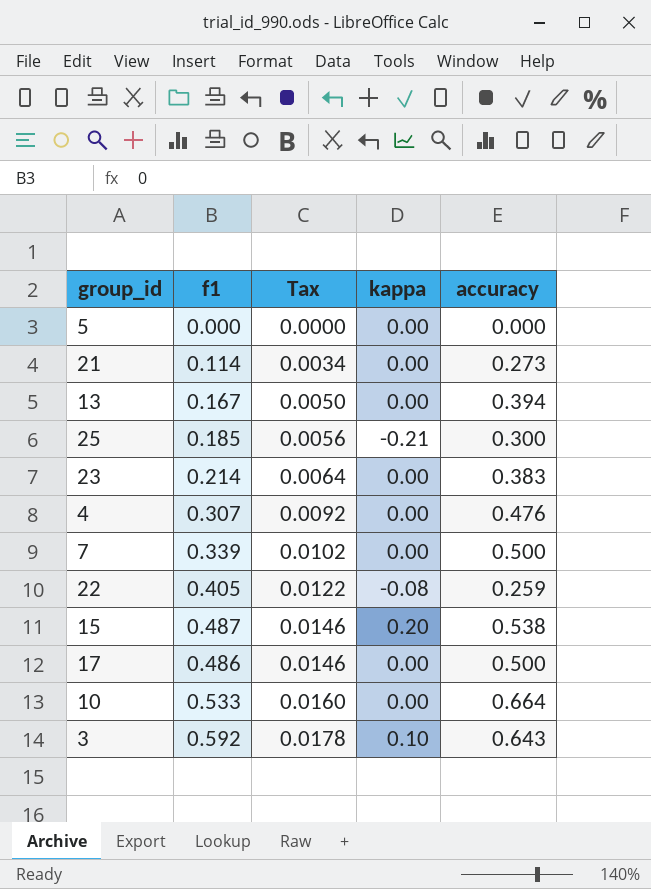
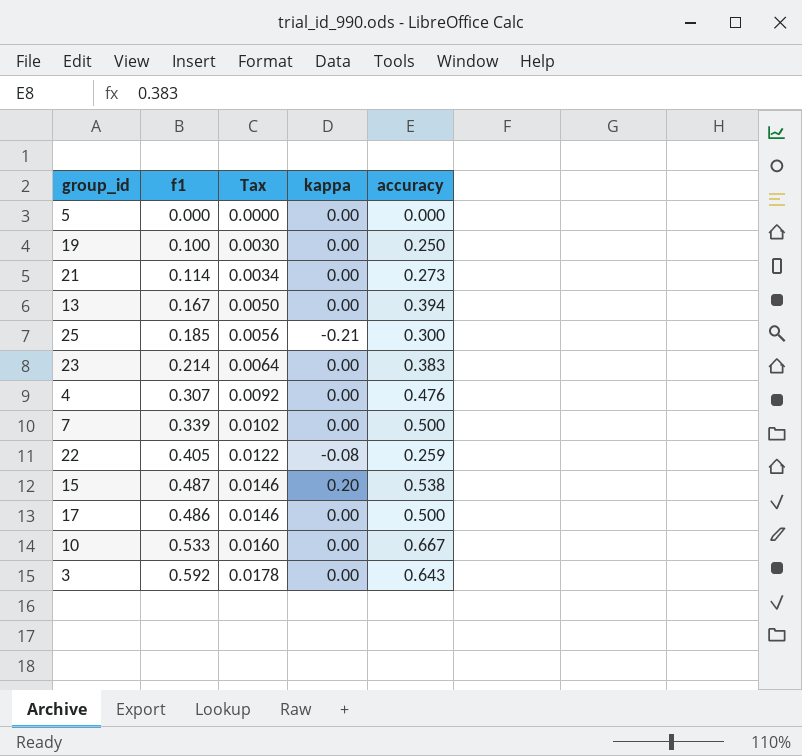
row 19: none -> 0.100 | 0.0030 | 0.00 | 0.250
10 | accuracy: 0.664 -> 0.667
3 | kappa: 0.10 -> 0.00

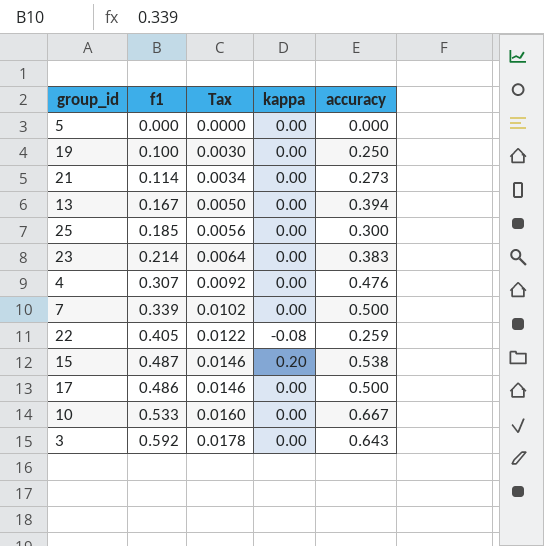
25 | kappa: -0.21 -> 0.00

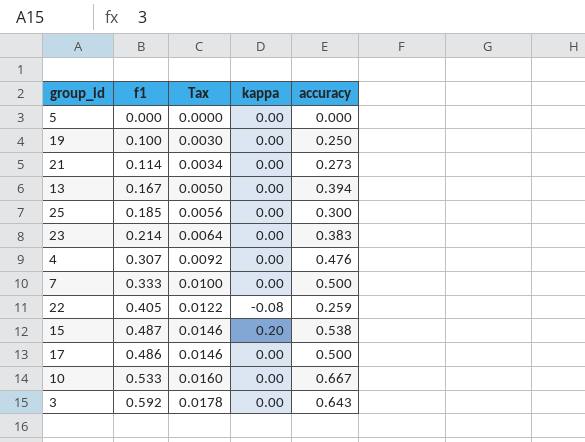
7 | f1: 0.339 -> 0.333
7 | Tax: 0.0102 -> 0.0100

